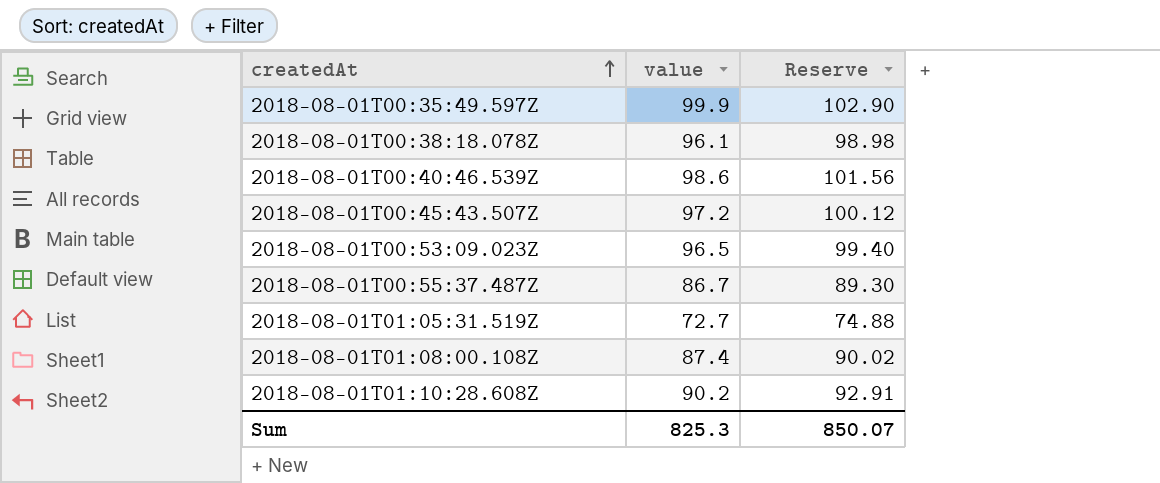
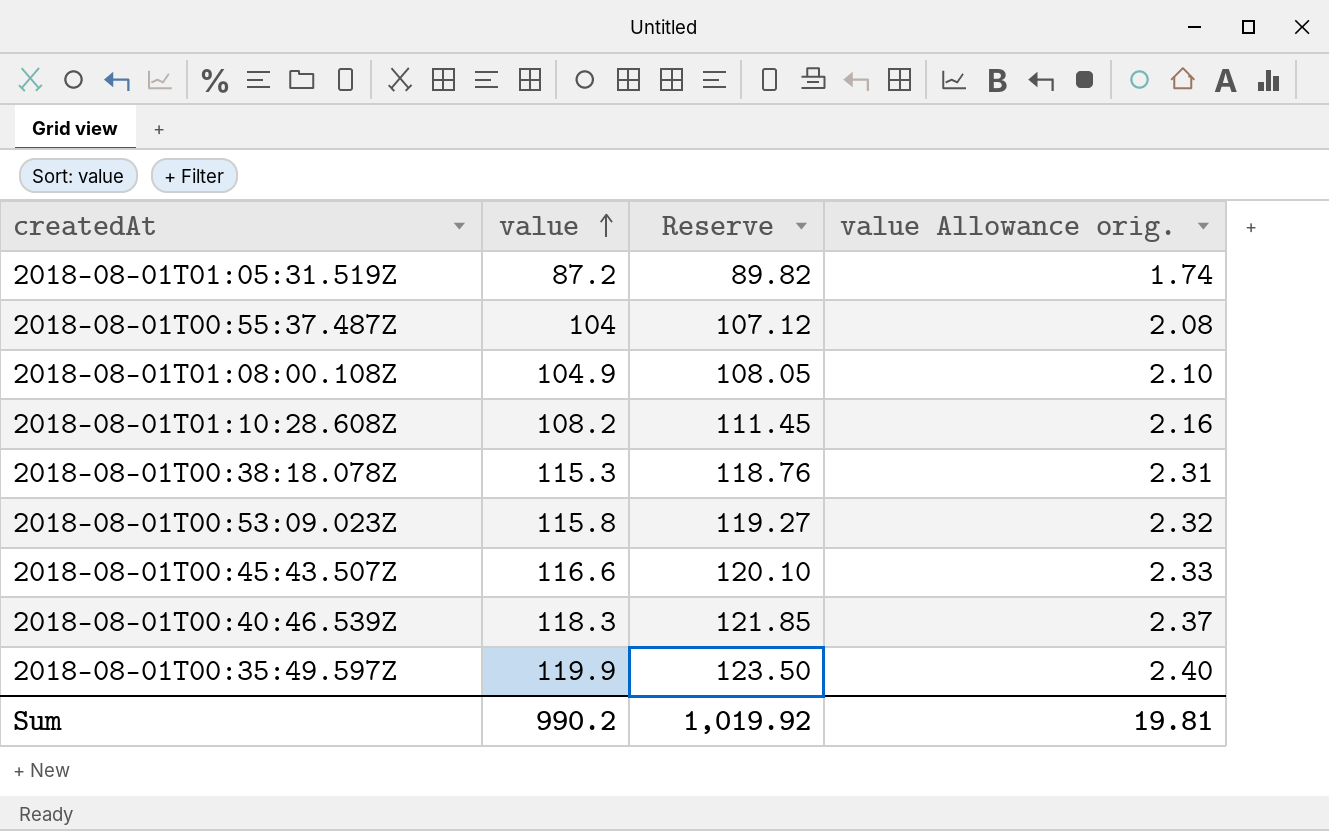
row order: createdAt ascending -> value ascending
column value Allowance orig. | formula: none -> [value] * 0.02
2018-08-01T01:05:31.519Z | value: 72.7 -> 87.2
2018-08-01T01:05:31.519Z | Reserve: 74.88 -> 89.82
2018-08-01T00:55:37.487Z | value: 86.7 -> 104
2018-08-01T00:55:37.487Z | Reserve: 89.30 -> 107.12
2018-08-01T01:08:00.108Z | value: 87.4 -> 104.9
2018-08-01T01:08:00.108Z | Reserve: 90.02 -> 108.05
2018-08-01T01:10:28.608Z | value: 90.2 -> 108.2
2018-08-01T01:10:28.608Z | Reserve: 92.91 -> 111.45
2018-08-01T00:38:18.078Z | value: 96.1 -> 115.3
2018-08-01T00:38:18.078Z | Reserve: 98.98 -> 118.76
2018-08-01T00:53:09.023Z | value: 96.5 -> 115.8
2018-08-01T00:53:09.023Z | Reserve: 99.40 -> 119.27
2018-08-01T00:45:43.507Z | value: 97.2 -> 116.6
2018-08-01T00:45:43.507Z | Reserve: 100.12 -> 120.10
2018-08-01T00:40:46.539Z | value: 98.6 -> 118.3
2018-08-01T00:40:46.539Z | Reserve: 101.56 -> 121.85
2018-08-01T00:35:49.597Z | value: 99.9 -> 119.9
2018-08-01T00:35:49.597Z | Reserve: 102.90 -> 123.50
Sum | value: 825.3 -> 990.2
Sum | Reserve: 850.07 -> 1,019.92

